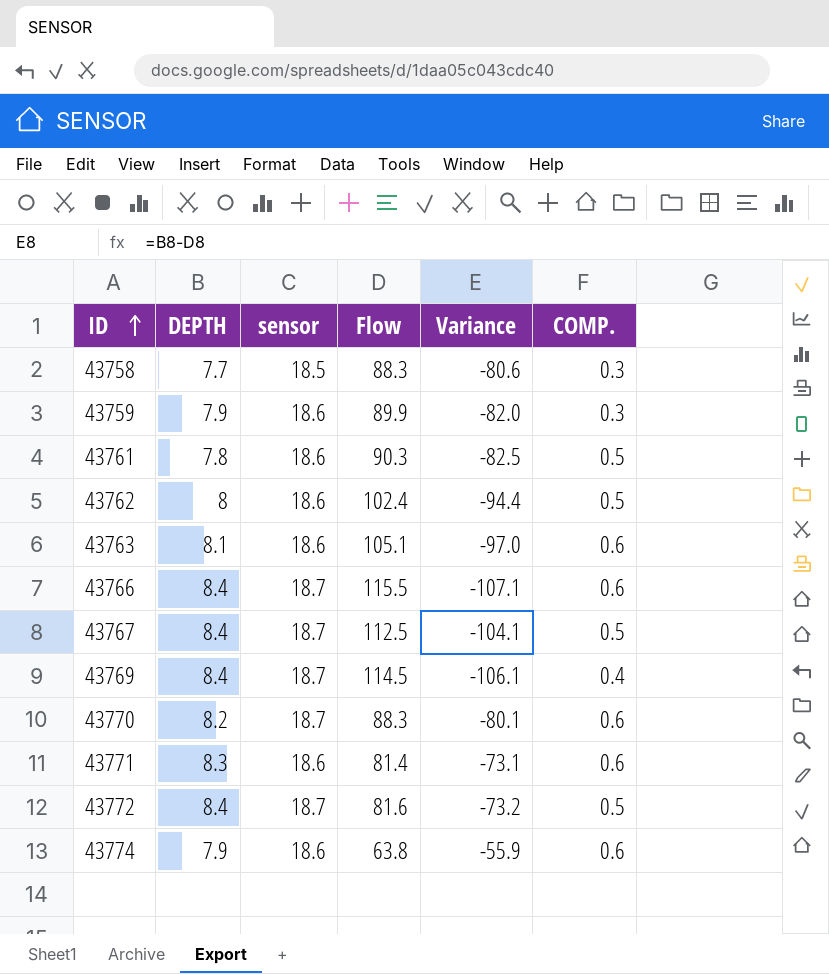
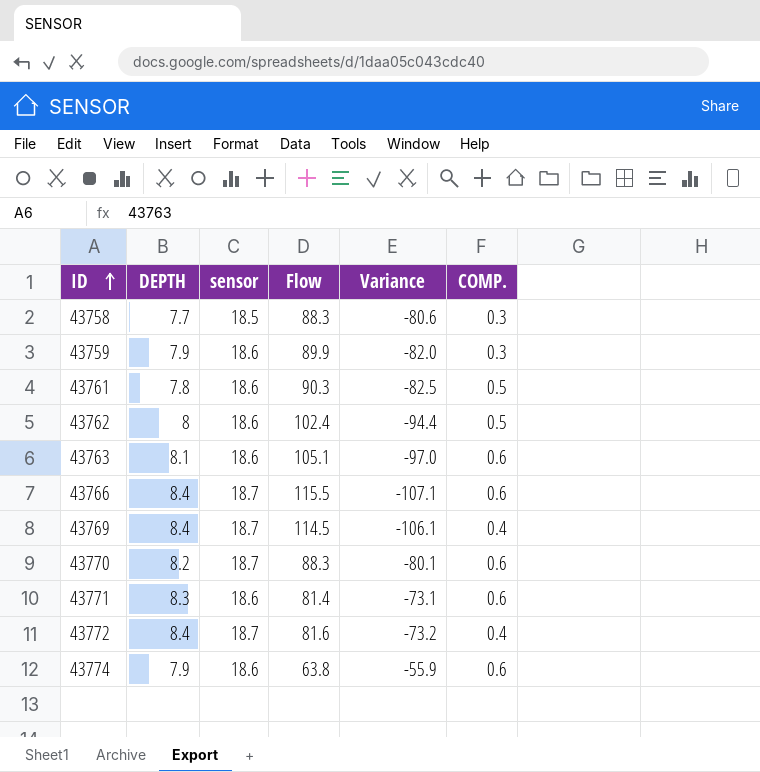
row 43767: 8.4 | 18.7 | 112.5 | -104.1 | 0.5 -> none
43772 | COMP.: 0.5 -> 0.4

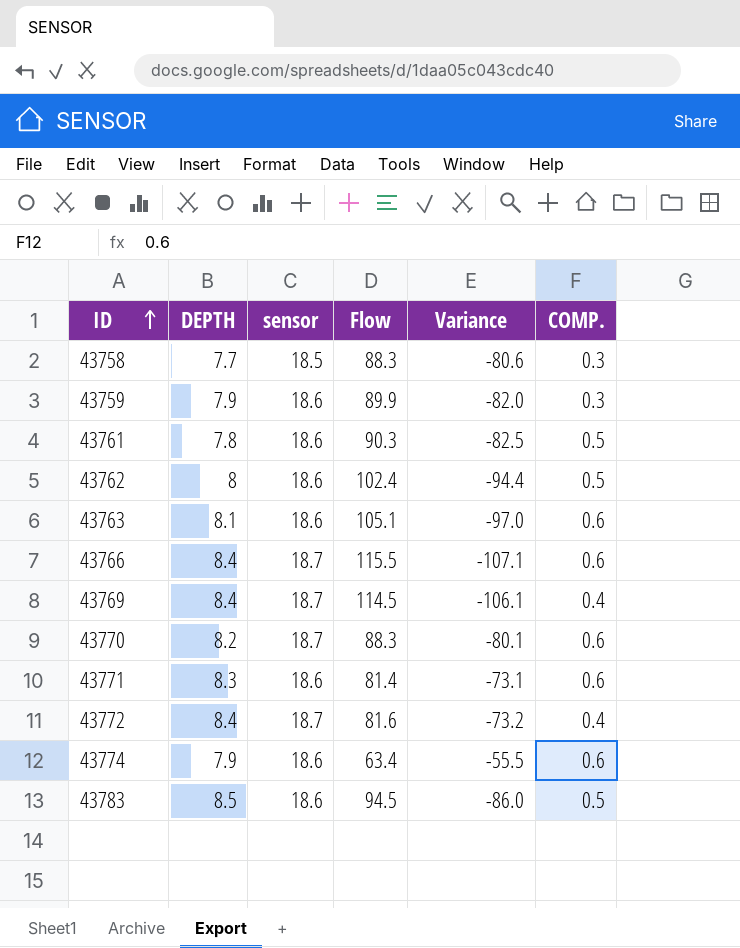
43774 | Flow: 63.8 -> 63.4
43774 | Variance: -55.9 -> -55.5
row 43783: none -> 8.5 | 18.6 | 94.5 | -86.0 | 0.5

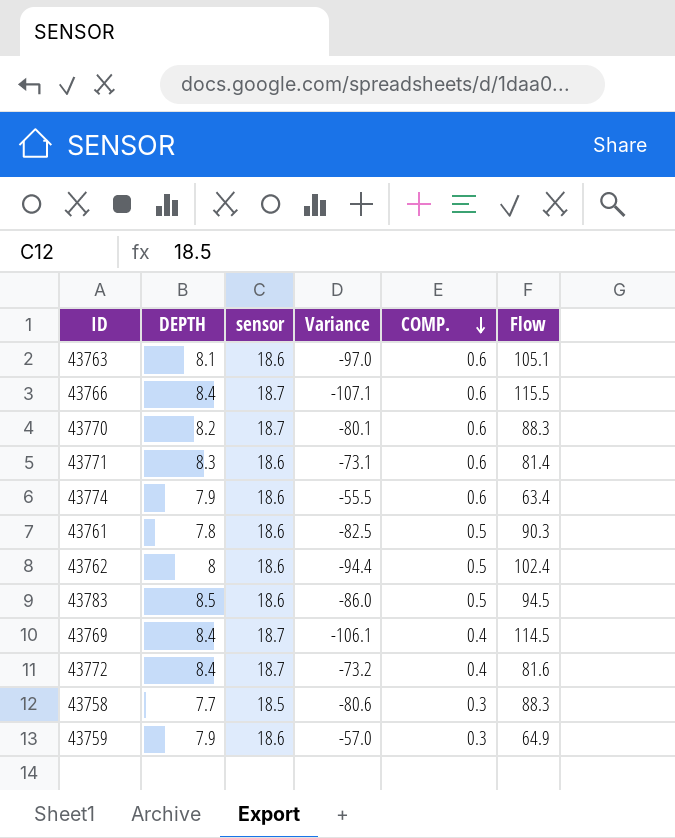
row order: ID ascending -> COMP. descending
column Flow | position: 4 -> 6
43759 | Variance: -82.0 -> -57.0
43759 | Flow: 89.9 -> 64.9

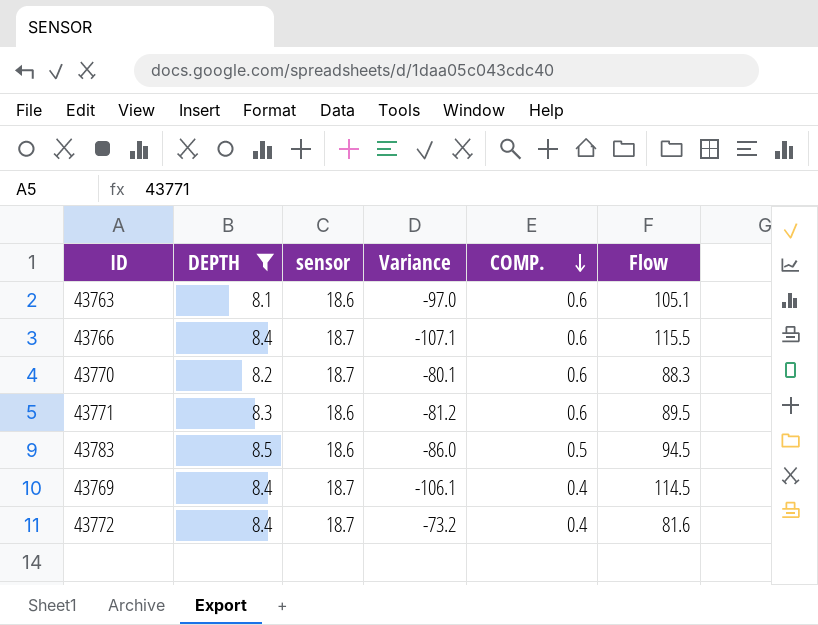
filter: none -> DEPTH >= 8.1
43771 | Variance: -73.1 -> -81.2
43771 | Flow: 81.4 -> 89.5

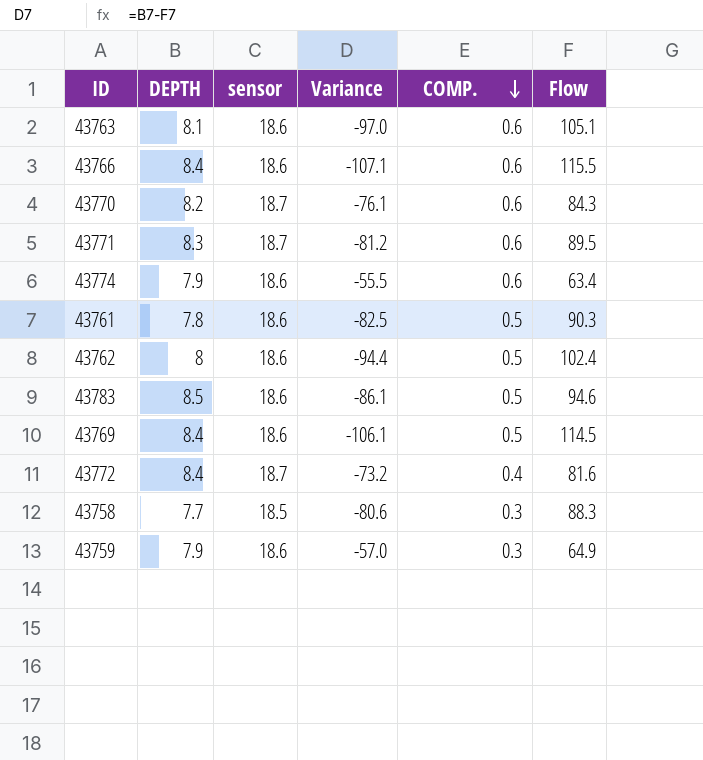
filter: DEPTH >= 8.1 -> none
43766 | sensor: 18.7 -> 18.6
43770 | Variance: -80.1 -> -76.1
43770 | Flow: 88.3 -> 84.3
43771 | sensor: 18.6 -> 18.7
43783 | Variance: -86.0 -> -86.1
43783 | Flow: 94.5 -> 94.6
43769 | sensor: 18.7 -> 18.6
43769 | COMP.: 0.4 -> 0.5

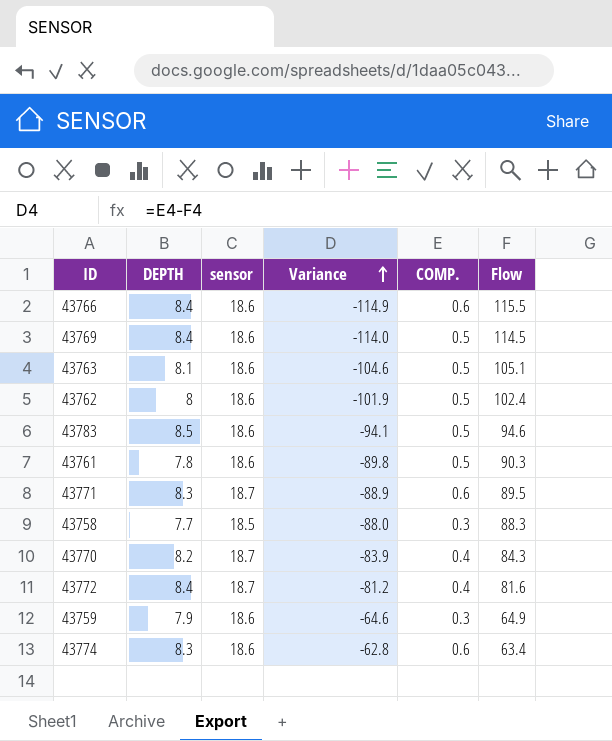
row order: COMP. descending -> Variance ascending
column Variance | formula: [DEPTH] - [Flow] -> [COMP.] - [Flow]
43763 | COMP.: 0.6 -> 0.5
43770 | COMP.: 0.6 -> 0.4
43774 | DEPTH: 7.9 -> 8.3

